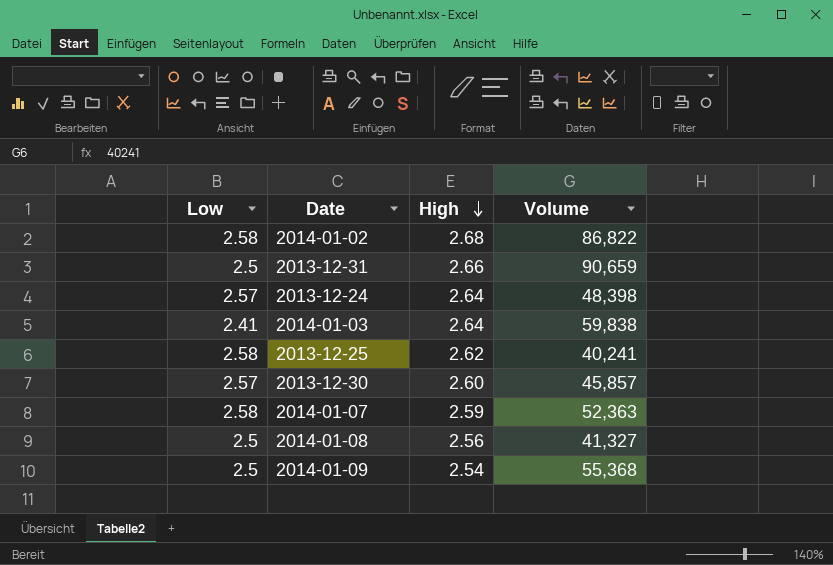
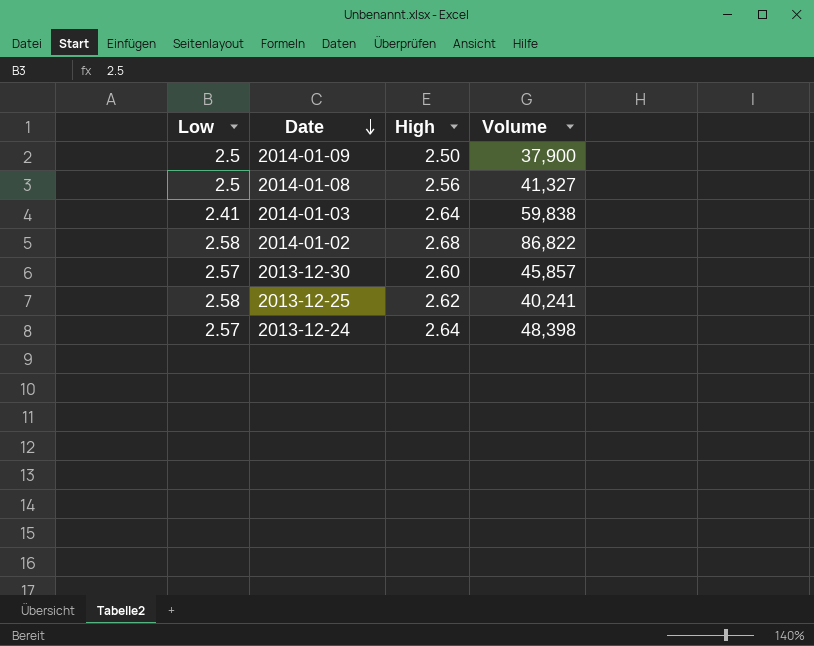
row order: High descending -> Date descending
row 2013-12-31: 2.5 | 2.66 | 90,659 -> none
row 2014-01-07: 2.58 | 2.59 | 52,363 -> none
2014-01-09 | High: 2.54 -> 2.50
2014-01-09 | Volume: 55,368 -> 37,900

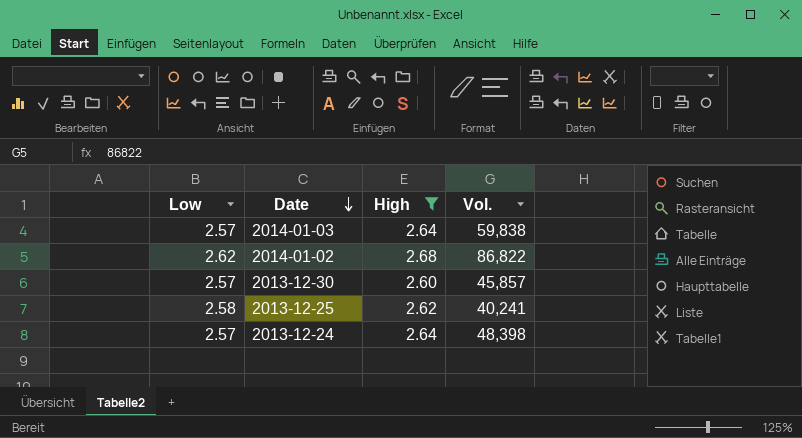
filter: none -> High >= 2.60
column name: Volume -> Vol.
2014-01-03 | Low: 2.41 -> 2.57
2014-01-02 | Low: 2.58 -> 2.62

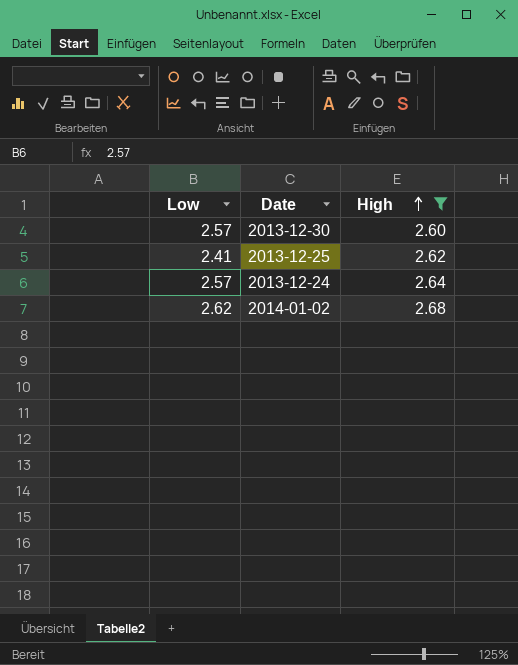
row order: Date descending -> High ascending
column Vol. | position: 4 -> none
row 2014-01-03: 2.57 | 2.64 | 59,838 -> none
2013-12-25 | Low: 2.58 -> 2.41

